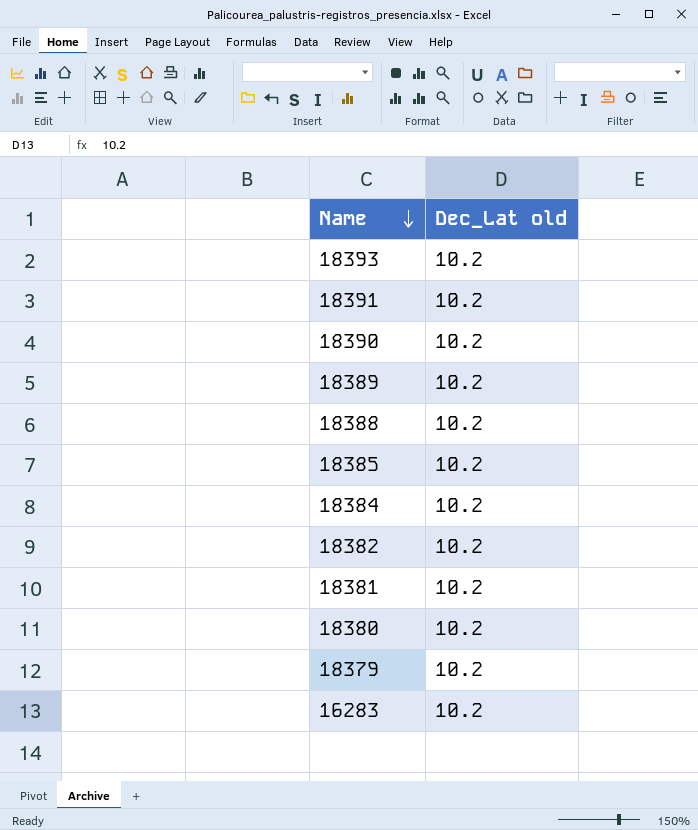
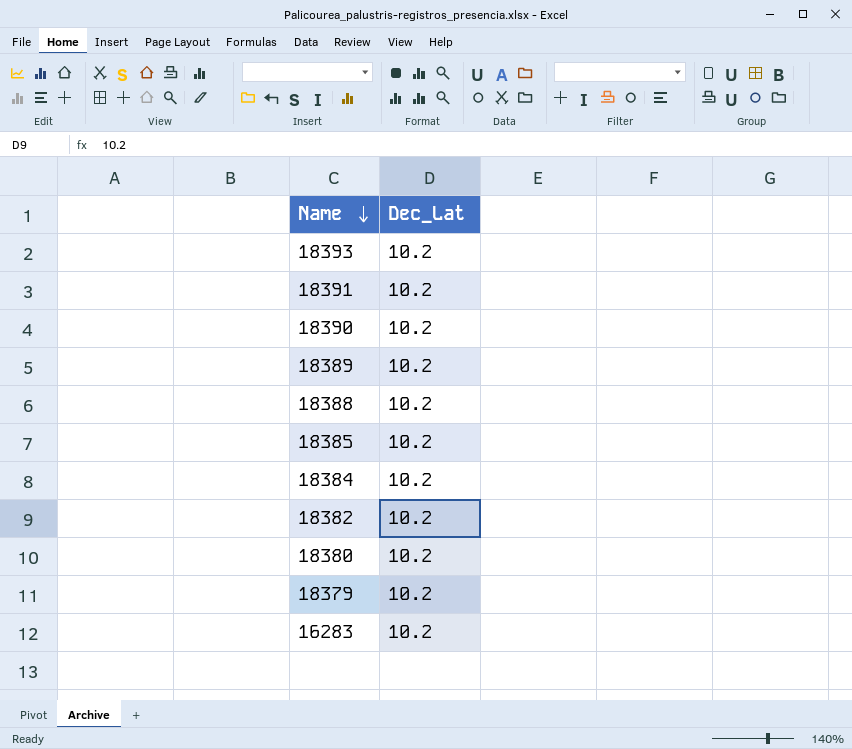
column name: Dec_Lat old -> Dec_Lat
row 18381: 10.2 -> none

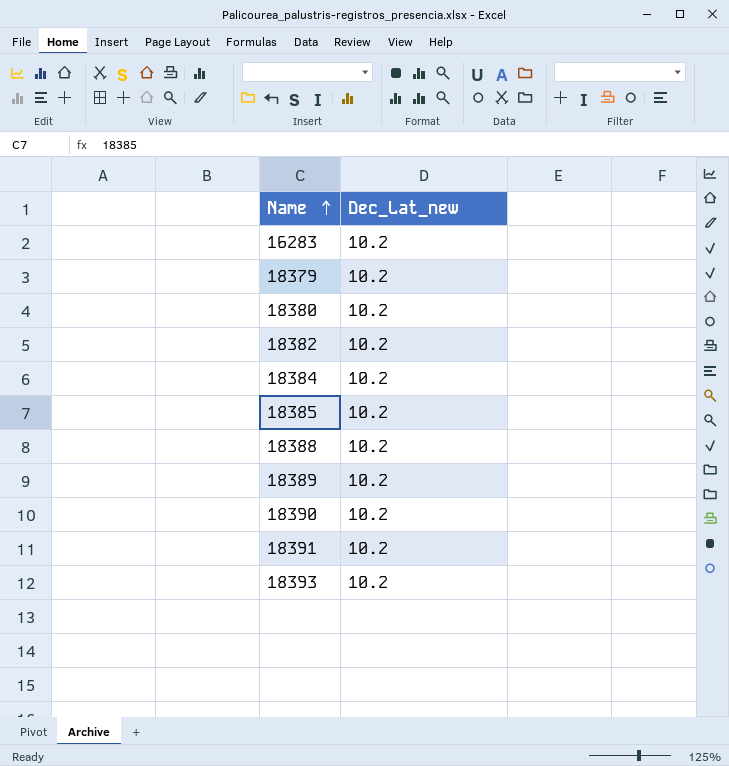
row order: Name descending -> Name ascending
column name: Dec_Lat -> Dec_Lat_new

